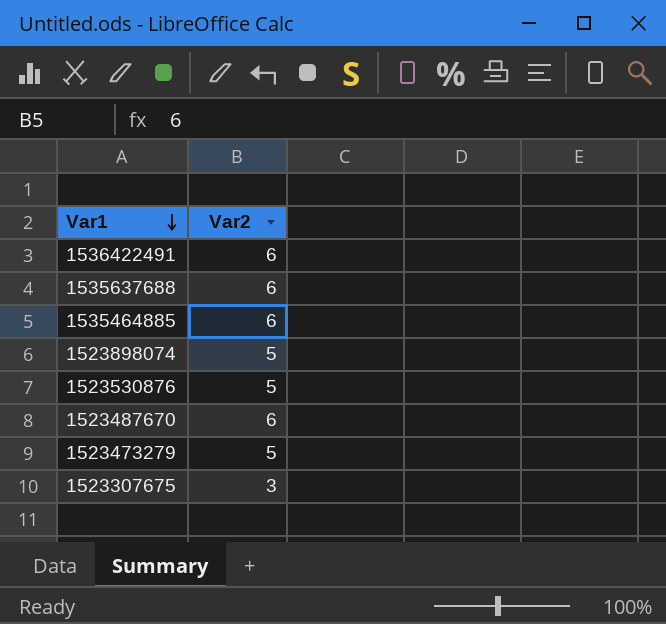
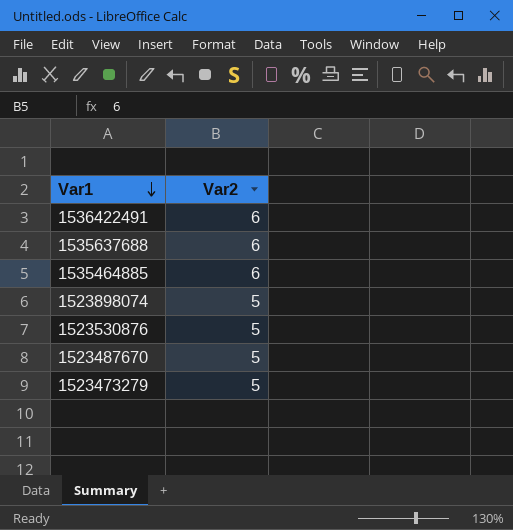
row 1523307675: 3 -> none
1523487670 | Var2: 6 -> 5

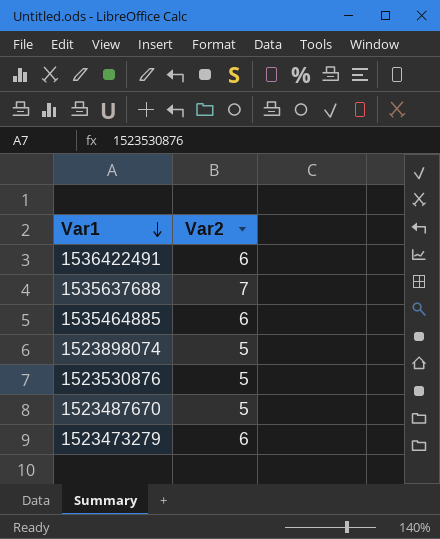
1535637688 | Var2: 6 -> 7
1523473279 | Var2: 5 -> 6

